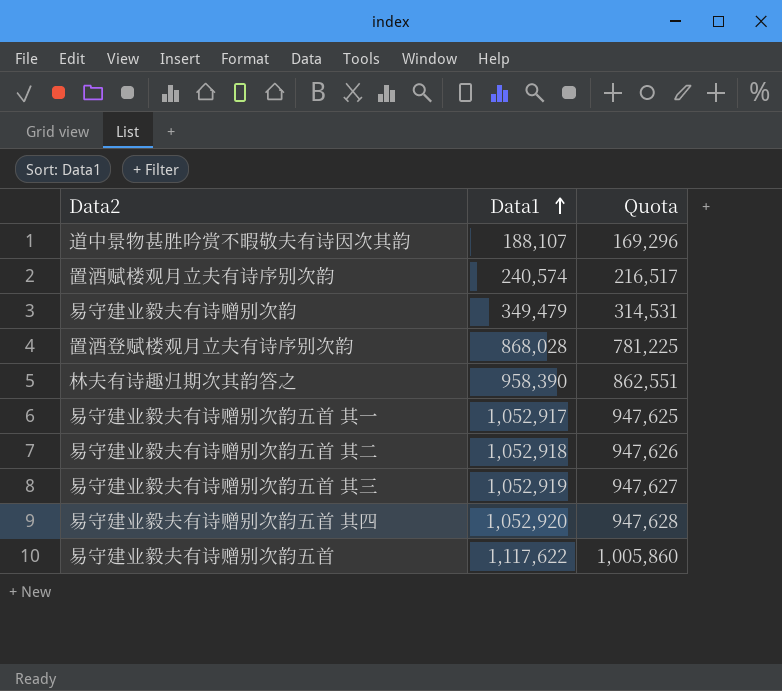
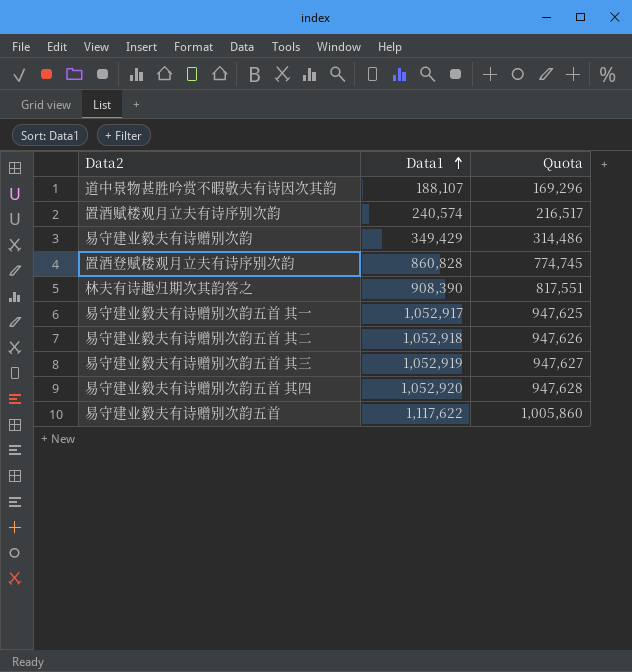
易守建业毅夫有诗赠别次韵 | Data1: 349,479 -> 349,429
易守建业毅夫有诗赠别次韵 | Quota: 314,531 -> 314,486
置酒登赋楼观月立夫有诗序别次韵 | Data1: 868,028 -> 860,828
置酒登赋楼观月立夫有诗序别次韵 | Quota: 781,225 -> 774,745
林夫有诗趣归期次其韵答之 | Data1: 958,390 -> 908,390
林夫有诗趣归期次其韵答之 | Quota: 862,551 -> 817,551

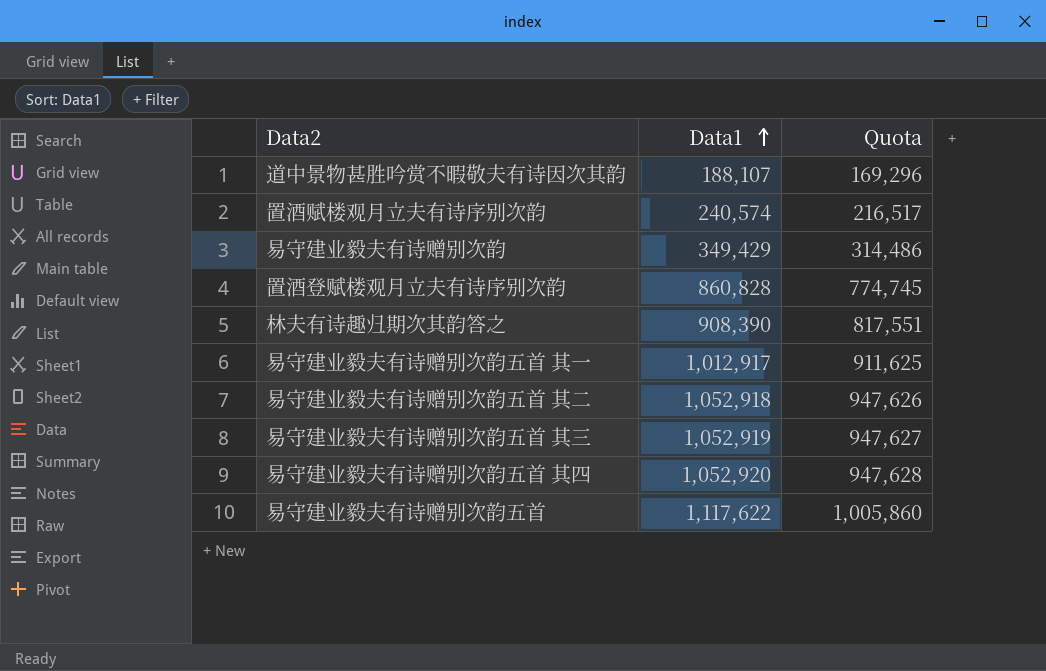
易守建业毅夫有诗赠别次韵五首 其一 | Data1: 1,052,917 -> 1,012,917
易守建业毅夫有诗赠别次韵五首 其一 | Quota: 947,625 -> 911,625

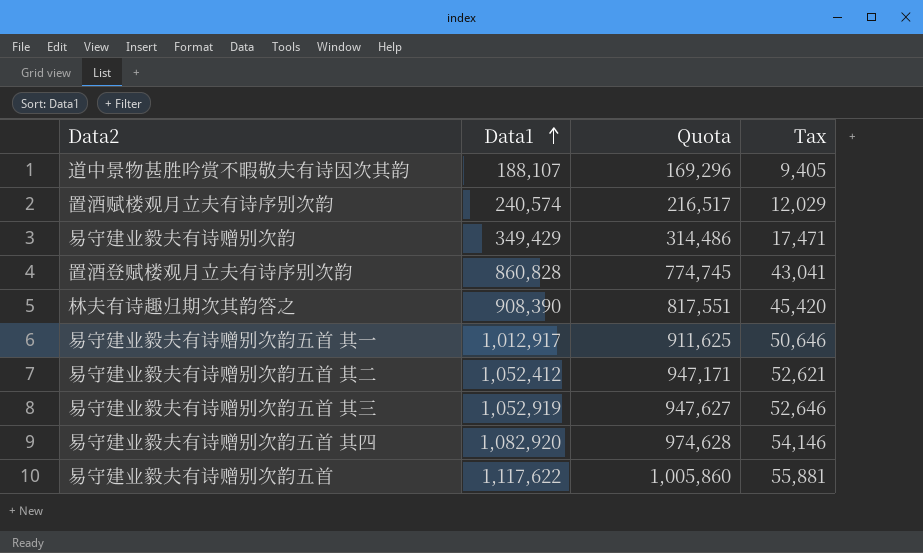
column Tax | formula: none -> [Data1] * 0.05
易守建业毅夫有诗赠别次韵五首 其二 | Data1: 1,052,918 -> 1,052,412
易守建业毅夫有诗赠别次韵五首 其二 | Quota: 947,626 -> 947,171
易守建业毅夫有诗赠别次韵五首 其四 | Data1: 1,052,920 -> 1,082,920
易守建业毅夫有诗赠别次韵五首 其四 | Quota: 947,628 -> 974,628

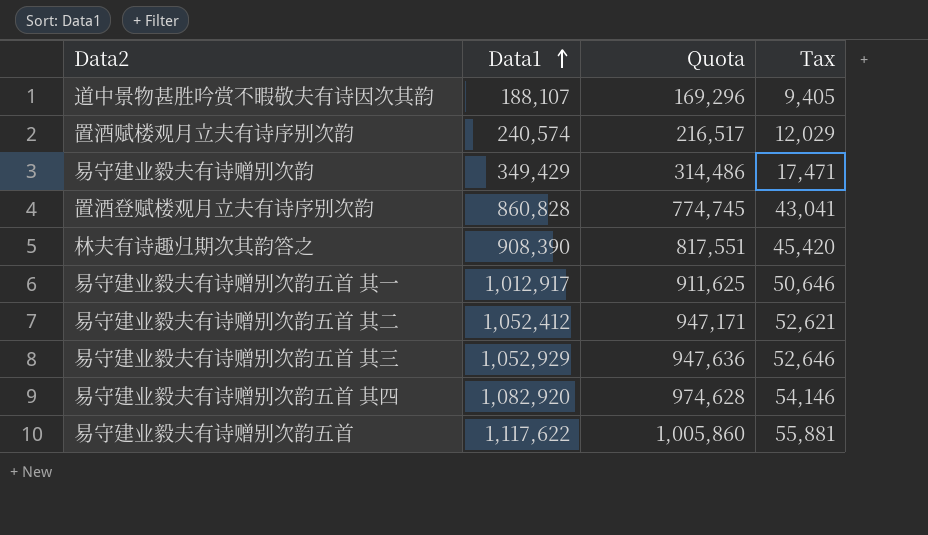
易守建业毅夫有诗赠别次韵五首 其三 | Data1: 1,052,919 -> 1,052,929
易守建业毅夫有诗赠别次韵五首 其三 | Quota: 947,627 -> 947,636

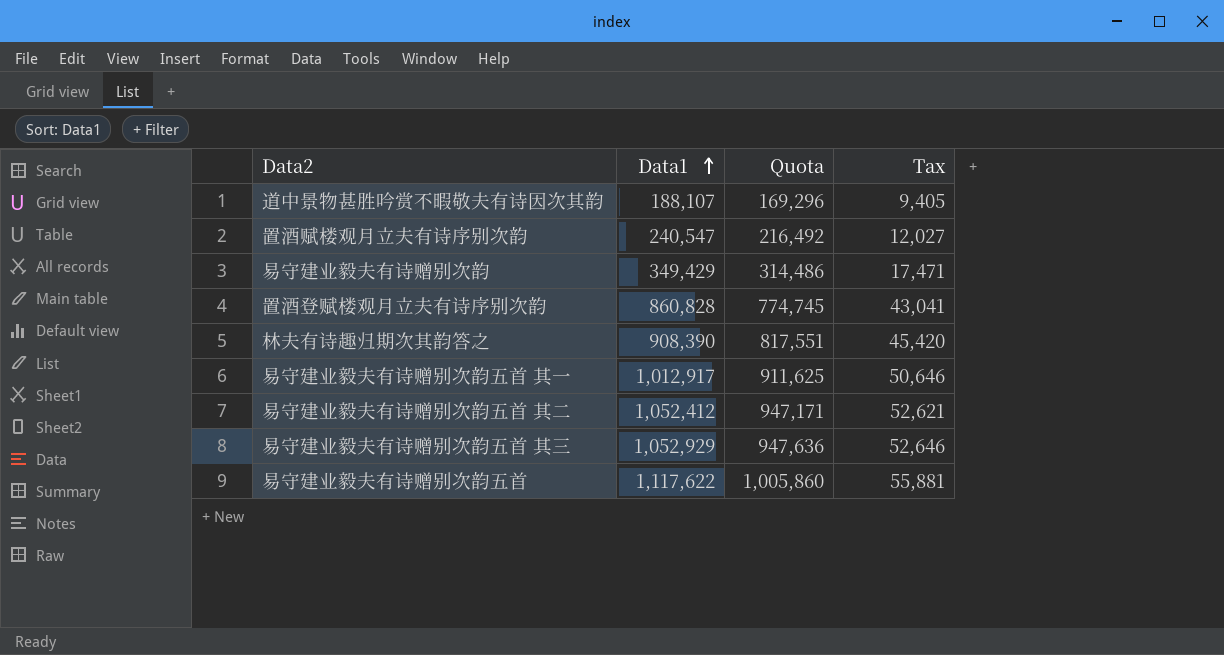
row 易守建业毅夫有诗赠别次韵五首 其四: 1,082,920 | 974,628 | 54,146 -> none
置酒赋楼观月立夫有诗序别次韵 | Data1: 240,574 -> 240,547
置酒赋楼观月立夫有诗序别次韵 | Quota: 216,517 -> 216,492
置酒赋楼观月立夫有诗序别次韵 | Tax: 12,029 -> 12,027

